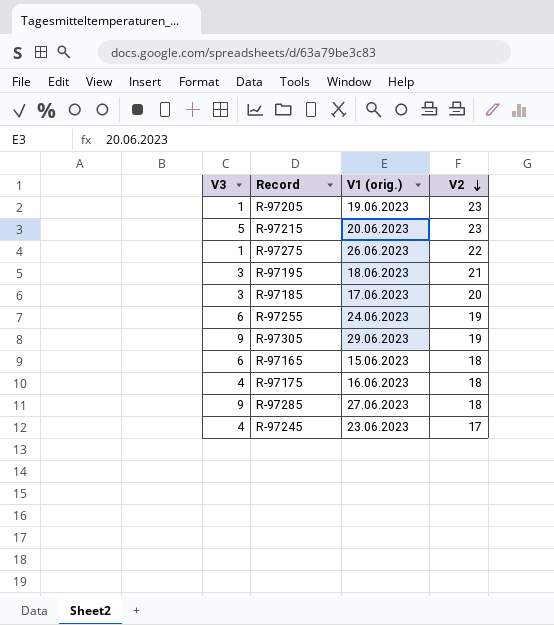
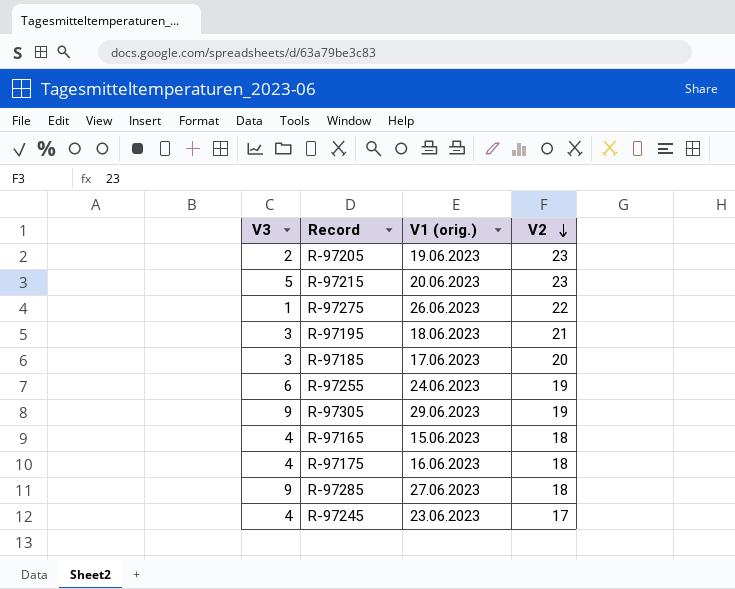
R-97205 | V3: 1 -> 2
R-97165 | V3: 6 -> 4

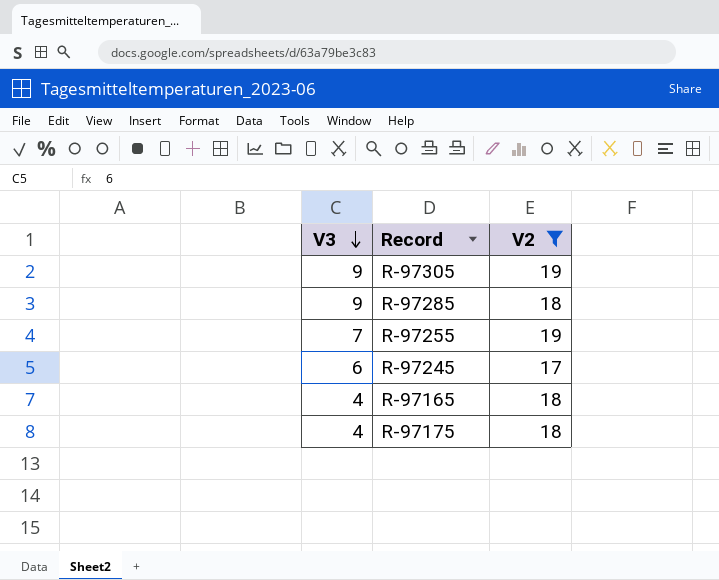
filter: none -> V2 <= 19
row order: V2 descending -> V3 descending
column V1 (orig.) | position: 3 -> none
R-97255 | V3: 6 -> 7
R-97245 | V3: 4 -> 6

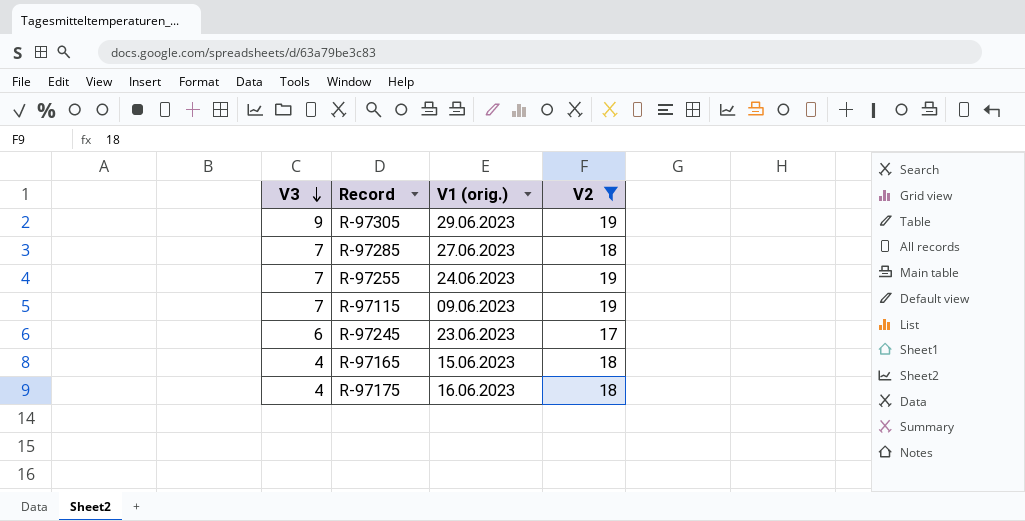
column V1 (orig.) | position: none -> 3
R-97285 | V3: 9 -> 7
row R-97115: none -> 7 | 09.06.2023 | 19

